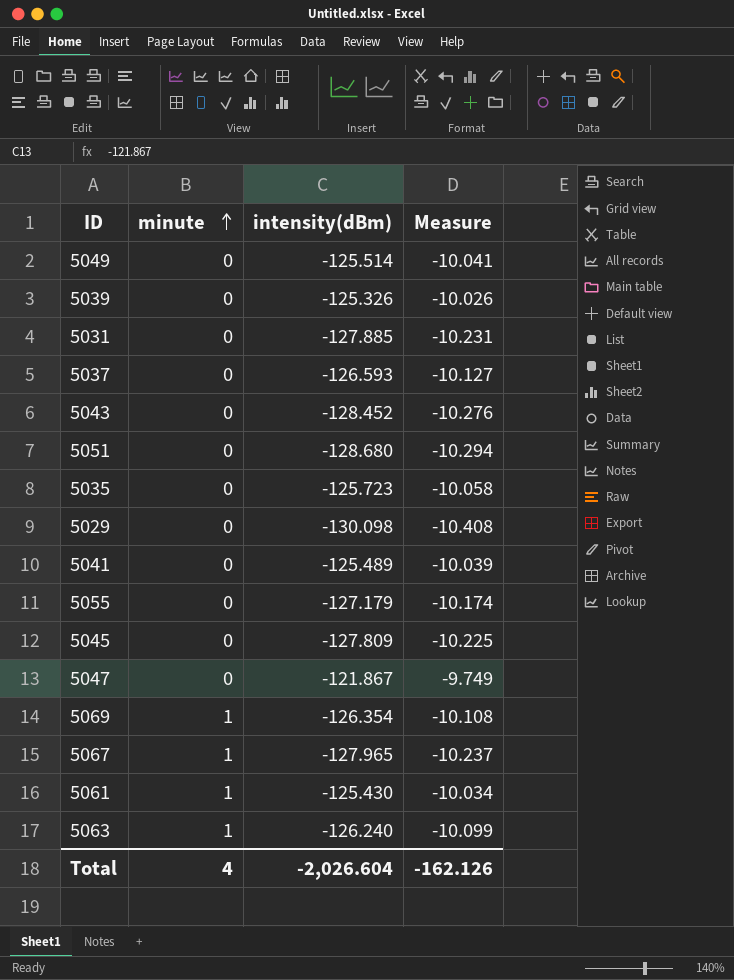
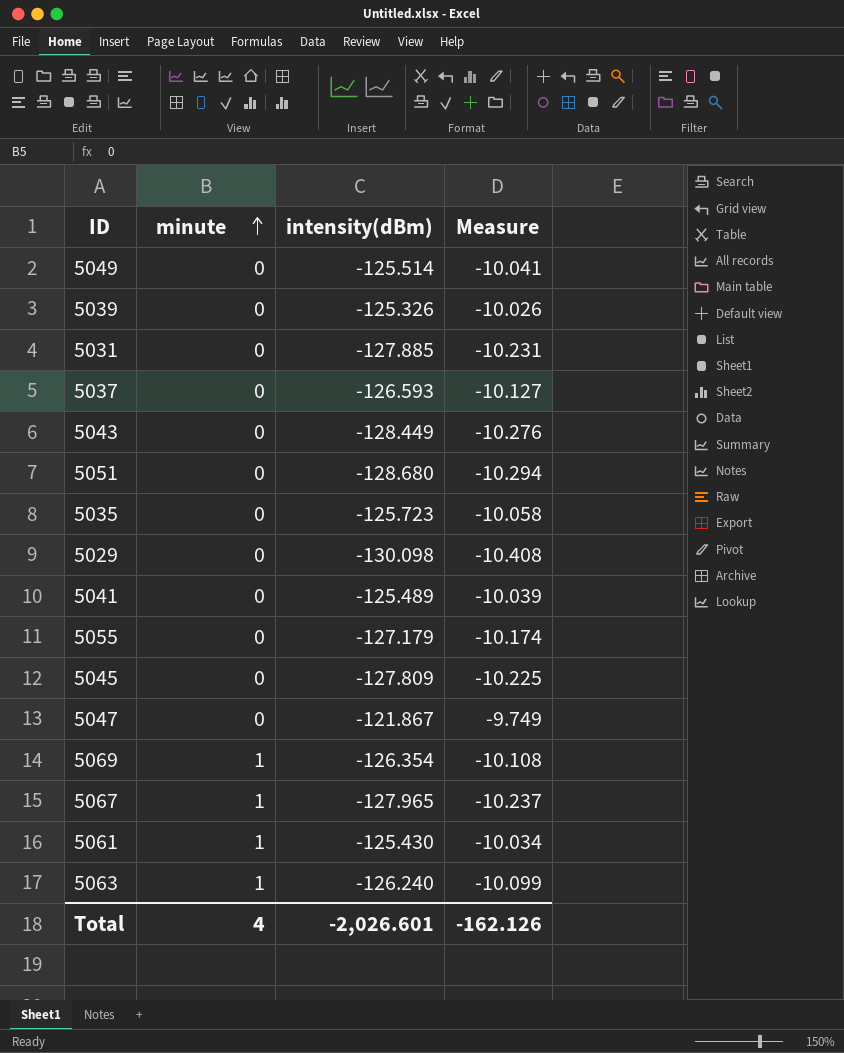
5043 | intensity(dBm): -128.452 -> -128.449
Total | intensity(dBm): -2,026.604 -> -2,026.601

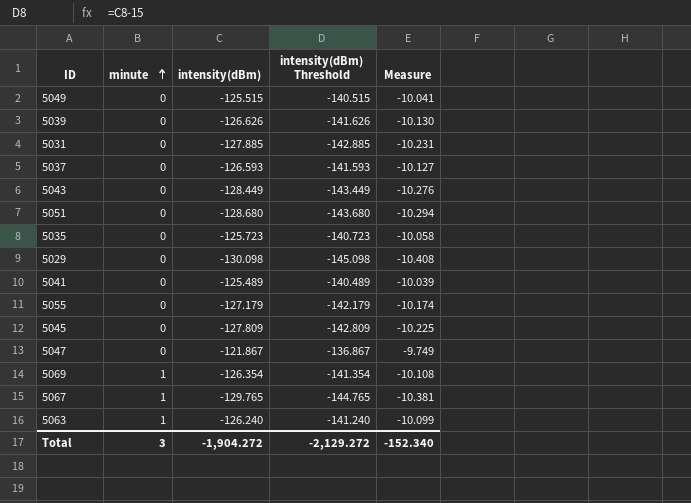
column intensity(dBm) Threshold | formula: none -> [intensity(dBm)] - 15
row 5061: 1 | -125.430 | -10.034 -> none
5049 | intensity(dBm): -125.514 -> -125.515
5039 | intensity(dBm): -125.326 -> -126.626
5039 | Measure: -10.026 -> -10.130
5067 | intensity(dBm): -127.965 -> -129.765
5067 | Measure: -10.237 -> -10.381
Total | minute: 4 -> 3
Total | intensity(dBm): -2,026.601 -> -1,904.272
Total | Measure: -162.126 -> -152.340

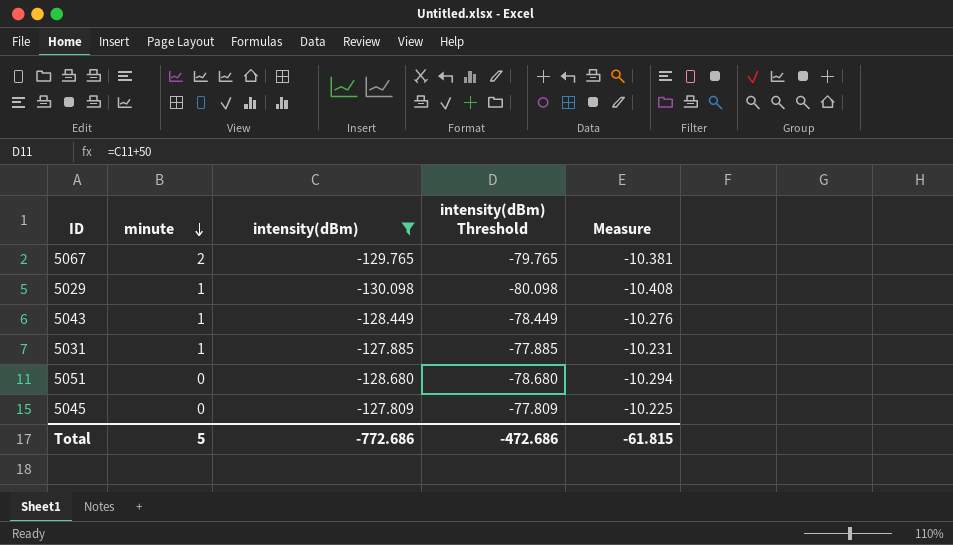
filter: none -> intensity(dBm) <= -127.809
row order: minute ascending -> minute descending
column intensity(dBm) Threshold | formula: [intensity(dBm)] - 15 -> [intensity(dBm)] + 50
5067 | minute: 1 -> 2
5029 | minute: 0 -> 1
5043 | minute: 0 -> 1
5031 | minute: 0 -> 1
Total | minute: 3 -> 5
Total | intensity(dBm): -1,904.272 -> -772.686
Total | intensity(dBm) Threshold: -2,129.272 -> -472.686
Total | Measure: -152.340 -> -61.815

